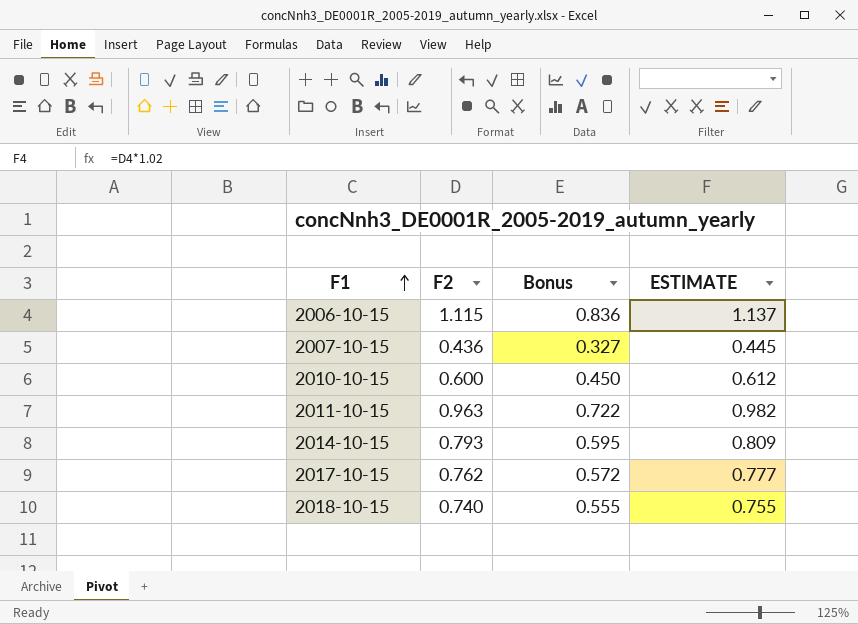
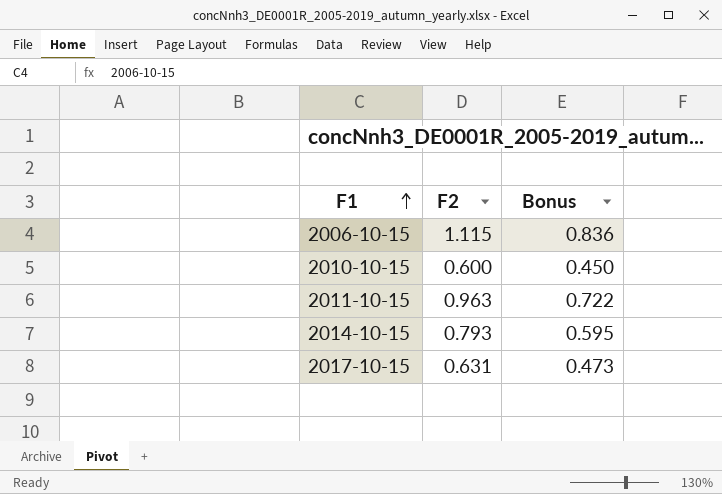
column ESTIMATE | formula: [F2] * 1.02 -> none
row 2007-10-15: 0.436 | 0.327 | 0.445 -> none
row 2018-10-15: 0.740 | 0.555 | 0.755 -> none
2017-10-15 | F2: 0.762 -> 0.631
2017-10-15 | Bonus: 0.572 -> 0.473

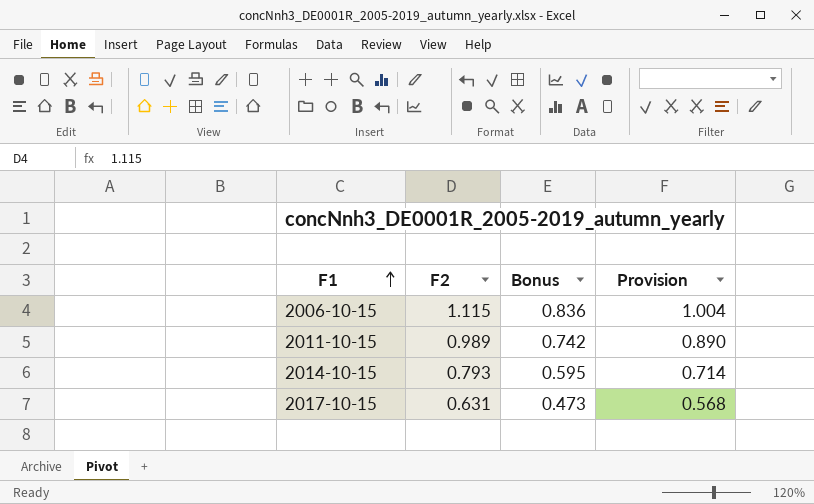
column Provision | formula: none -> [F2] * 0.9
row 2010-10-15: 0.600 | 0.450 -> none
2011-10-15 | F2: 0.963 -> 0.989
2011-10-15 | Bonus: 0.722 -> 0.742

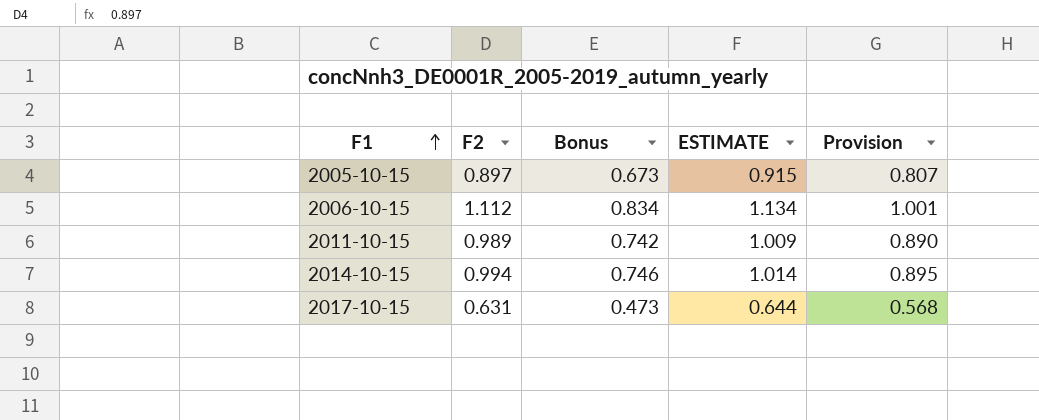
column ESTIMATE | formula: none -> [F2] * 1.02
row 2005-10-15: none -> 0.897 | 0.673 | 0.915 | 0.807
2006-10-15 | F2: 1.115 -> 1.112
2006-10-15 | Bonus: 0.836 -> 0.834
2006-10-15 | Provision: 1.004 -> 1.001
2014-10-15 | F2: 0.793 -> 0.994
2014-10-15 | Bonus: 0.595 -> 0.746
2014-10-15 | Provision: 0.714 -> 0.895

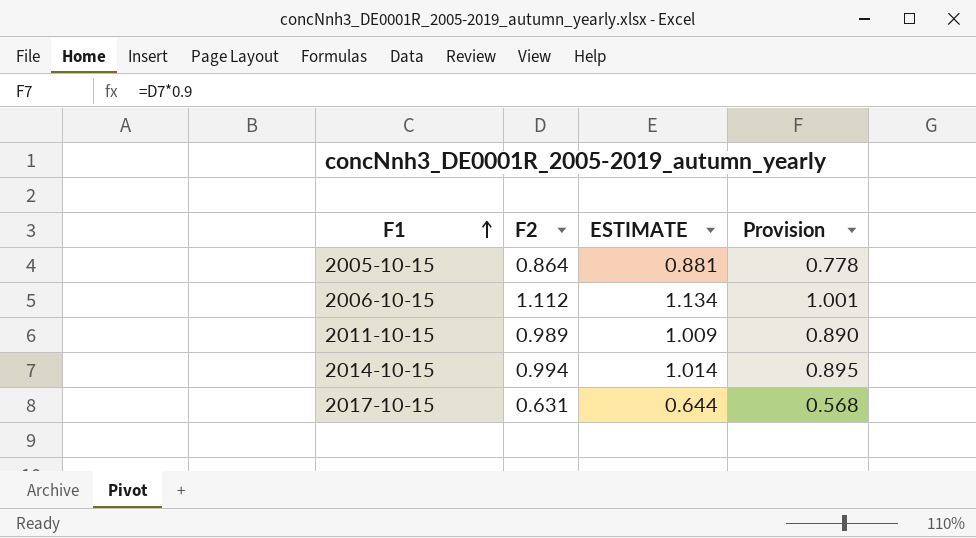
column Bonus | formula: [F2] * 0.75 -> none
2005-10-15 | F2: 0.897 -> 0.864
2005-10-15 | ESTIMATE: 0.915 -> 0.881
2005-10-15 | Provision: 0.807 -> 0.778

